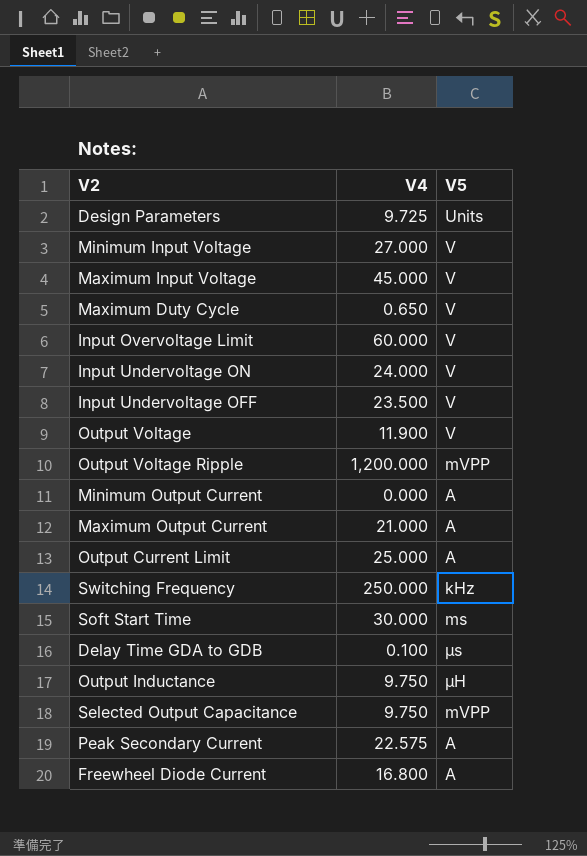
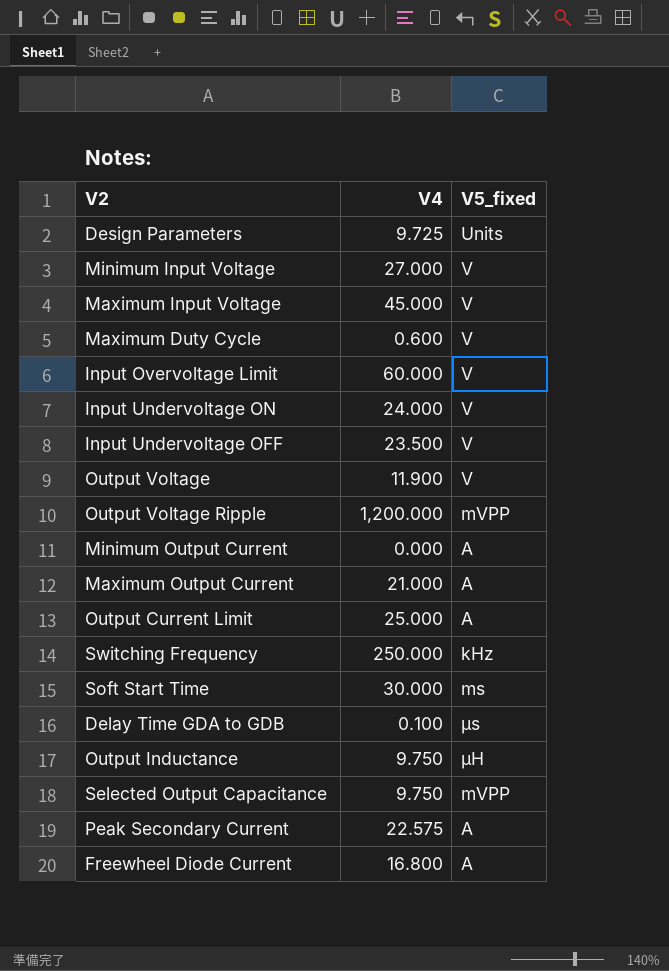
column name: V5 -> V5_fixed
Maximum Duty Cycle | V4: 0.650 -> 0.600

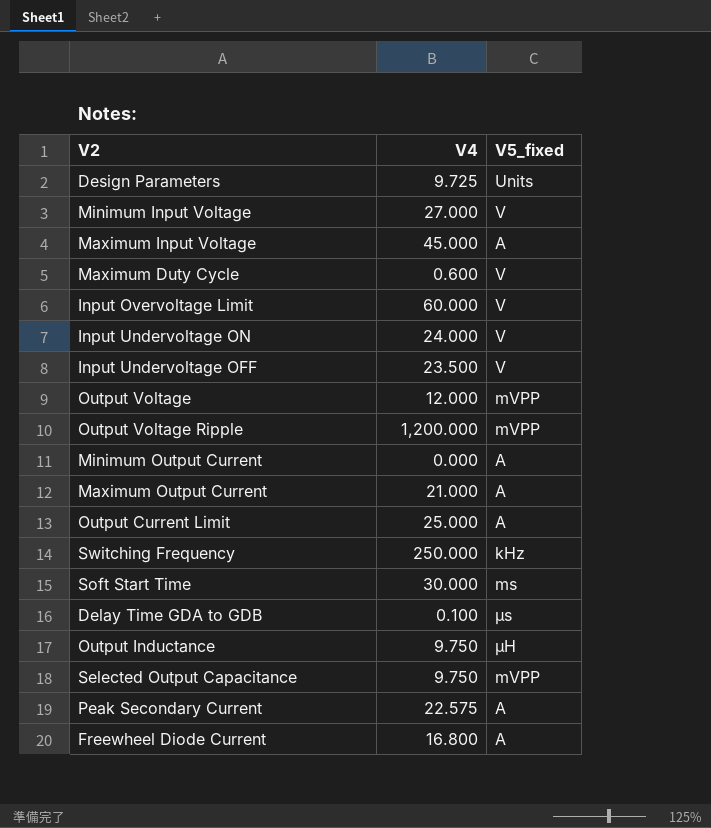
Maximum Input Voltage | V5_fixed: V -> A
Output Voltage | V4: 11.900 -> 12.000
Output Voltage | V5_fixed: V -> mVPP

